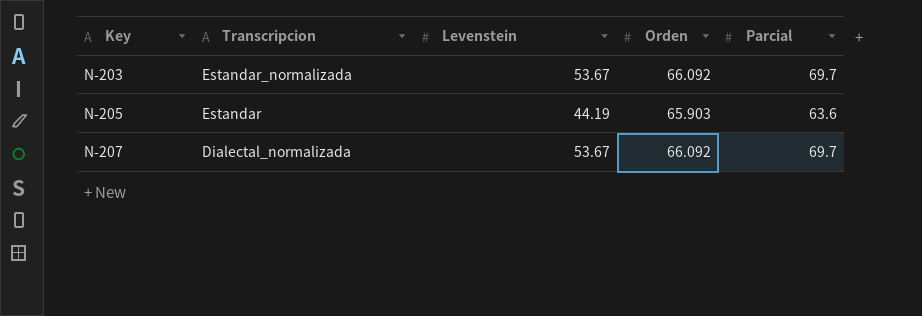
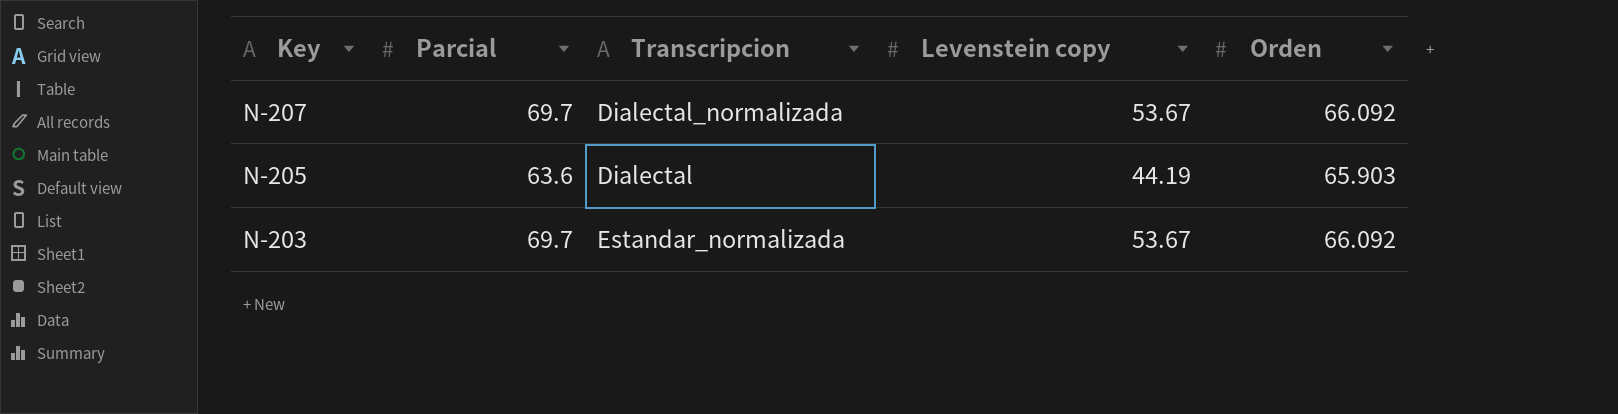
row order: Key ascending -> Key descending
column Parcial | position: 5 -> 2
column name: Levenstein -> Levenstein copy
N-205 | Transcripcion: Estandar -> Dialectal

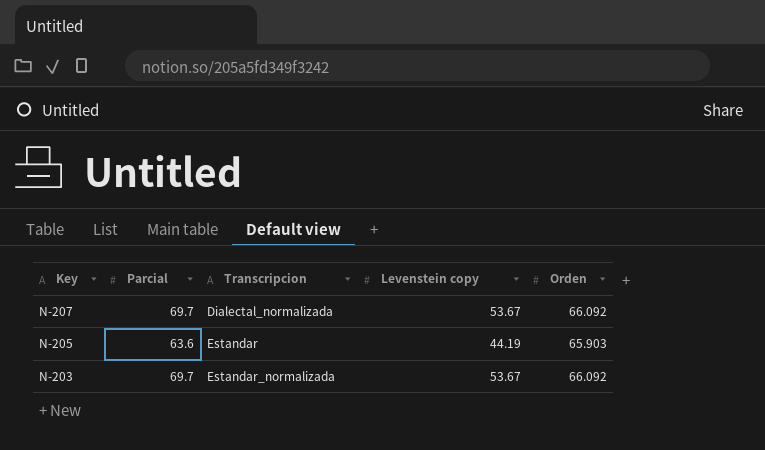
N-205 | Transcripcion: Dialectal -> Estandar

